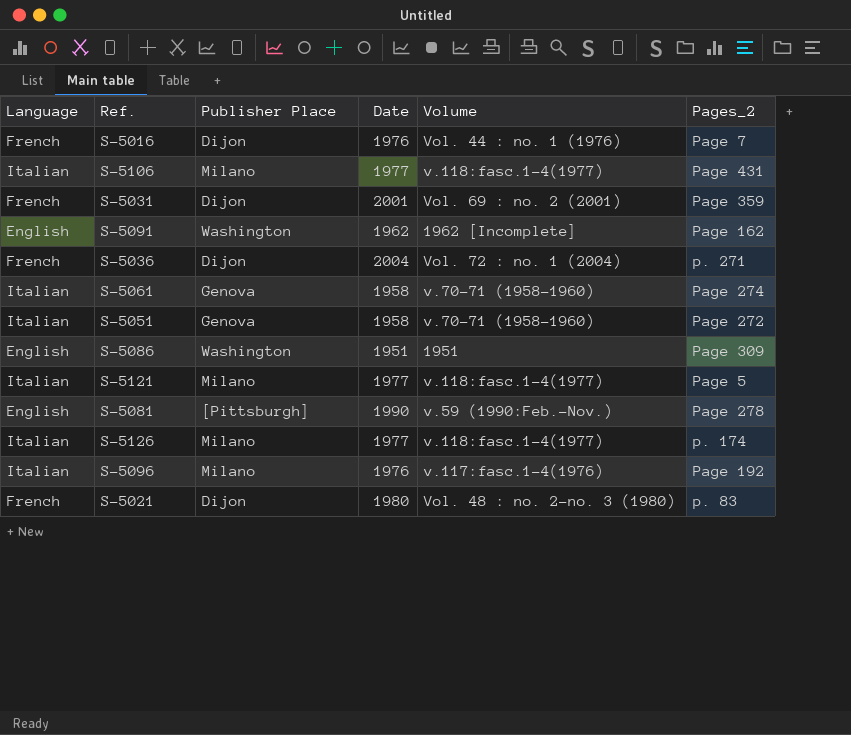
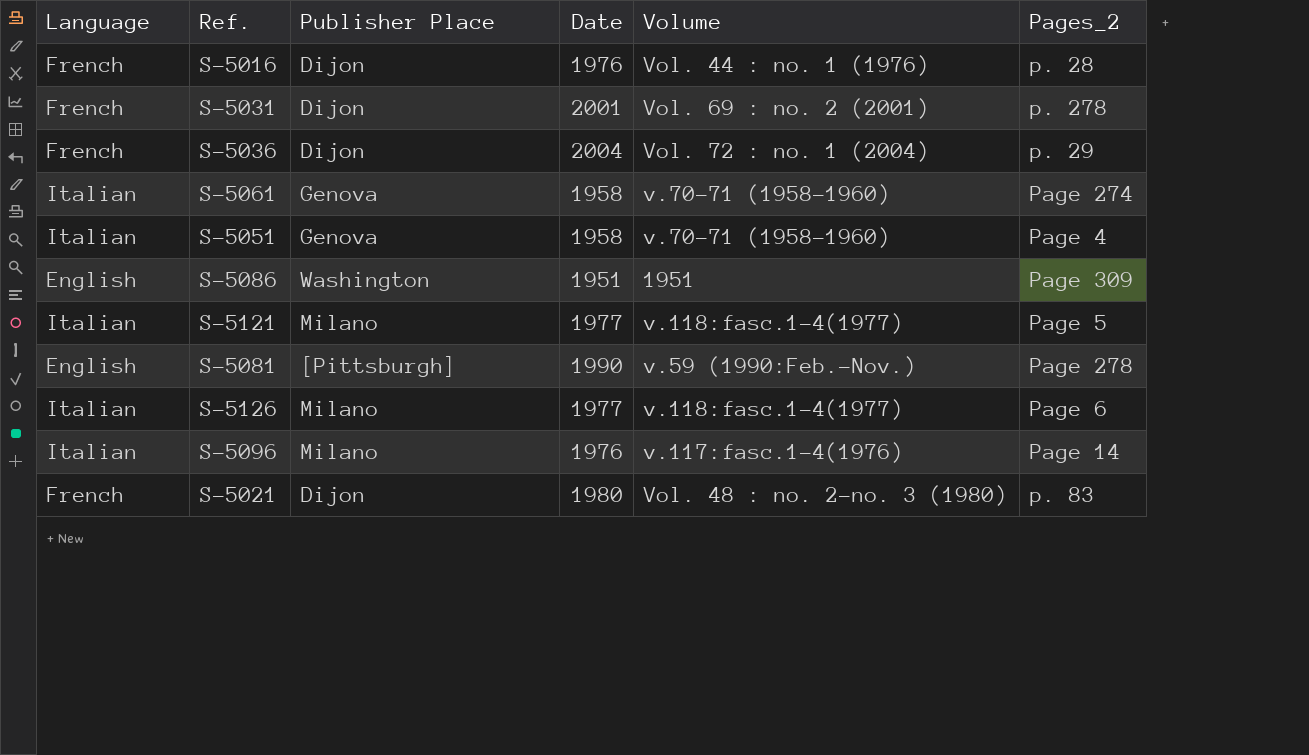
row S-5106: Italian | Milano | 1977 | v.118:fasc.1-4(1977) | Page 431 -> none
row S-5091: English | Washington | 1962 | 1962 [Incomplete] | Page 162 -> none
S-5016 | Pages_2: Page 7 -> p. 28
S-5031 | Pages_2: Page 359 -> p. 278
S-5036 | Pages_2: p. 271 -> p. 29
S-5051 | Pages_2: Page 272 -> Page 4
S-5126 | Pages_2: p. 174 -> Page 6
S-5096 | Pages_2: Page 192 -> Page 14

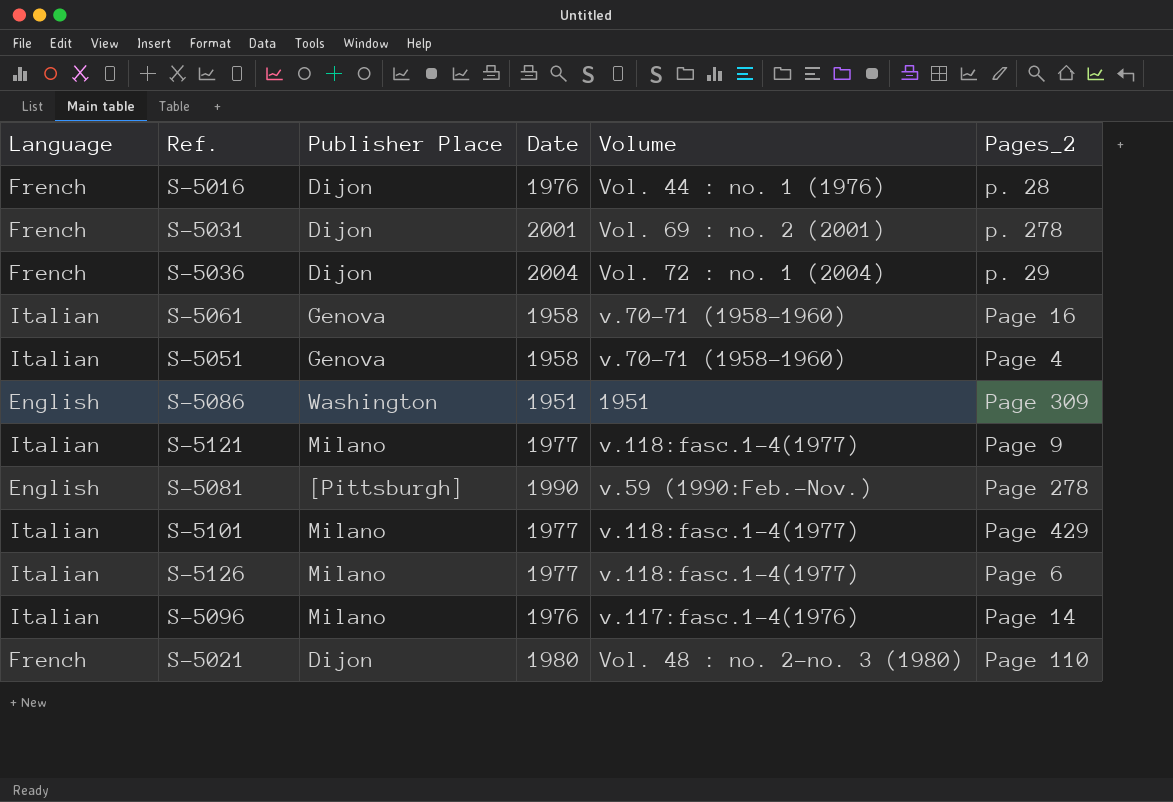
S-5061 | Pages_2: Page 274 -> Page 16
S-5121 | Pages_2: Page 5 -> Page 9
row S-5101: none -> Italian | Milano | 1977 | v.118:fasc.1-4(1977) | Page 429
S-5021 | Pages_2: p. 83 -> Page 110

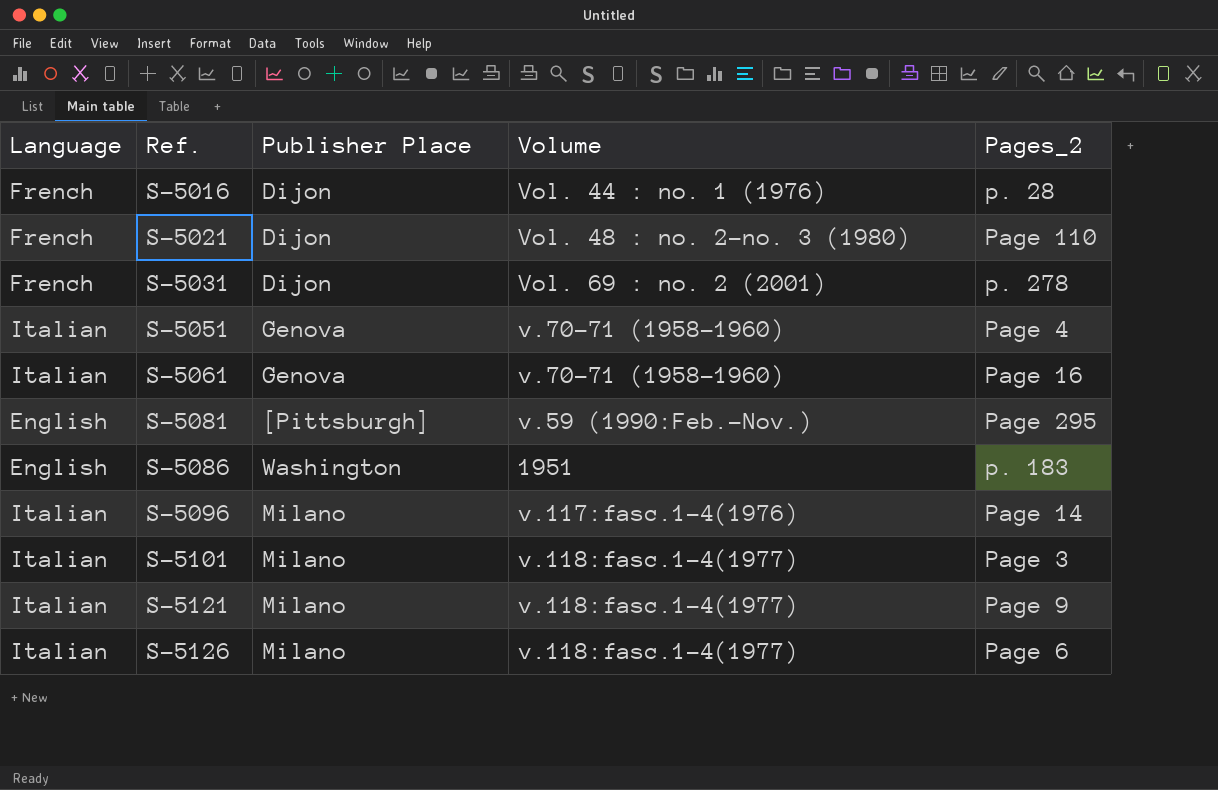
row order: none -> Ref. ascending
column Date | position: 4 -> none
row S-5036: French | Dijon | 2004 | Vol. 72 : no. 1 (2004) | p. 29 -> none
S-5081 | Pages_2: Page 278 -> Page 295
S-5086 | Pages_2: Page 309 -> p. 183
S-5101 | Pages_2: Page 429 -> Page 3

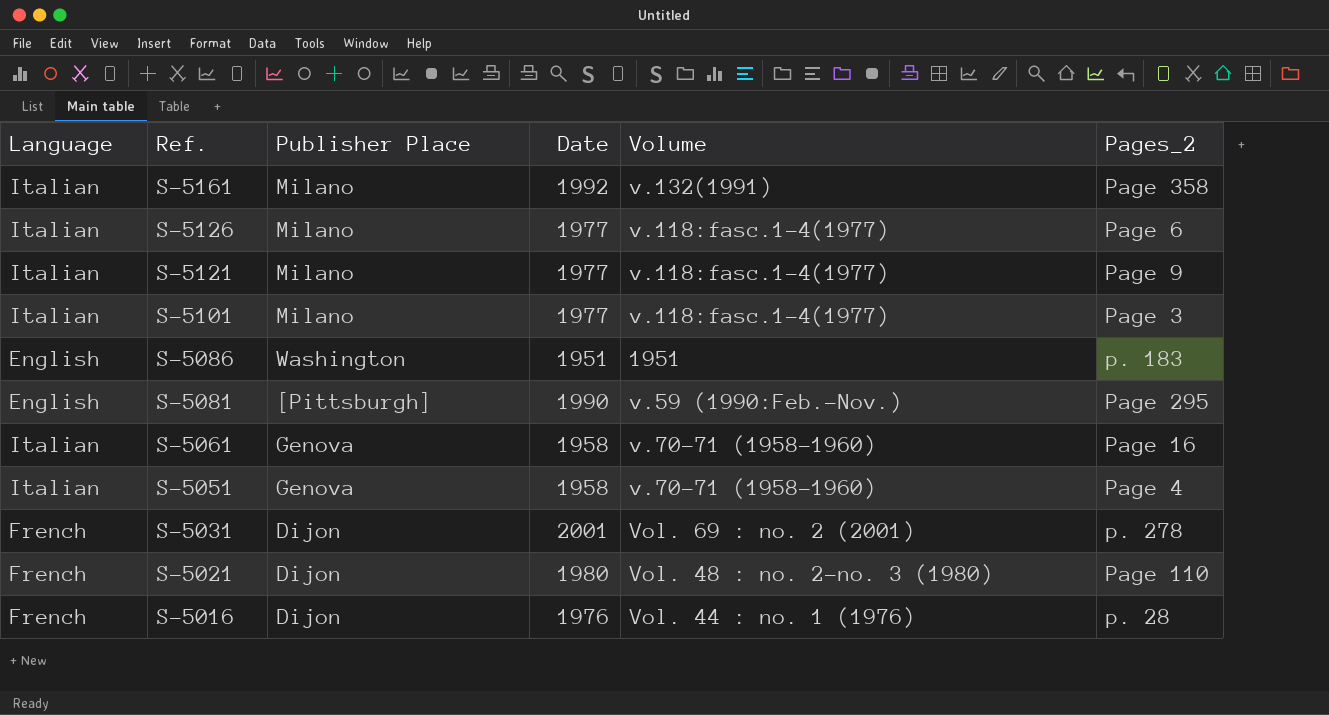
row order: Ref. ascending -> Ref. descending
column Date | position: none -> 4
row S-5096: Italian | Milano | v.117:fasc.1-4(1976) | Page 14 -> none
row S-5161: none -> Italian | Milano | 1992 | v.132(1991) | Page 358

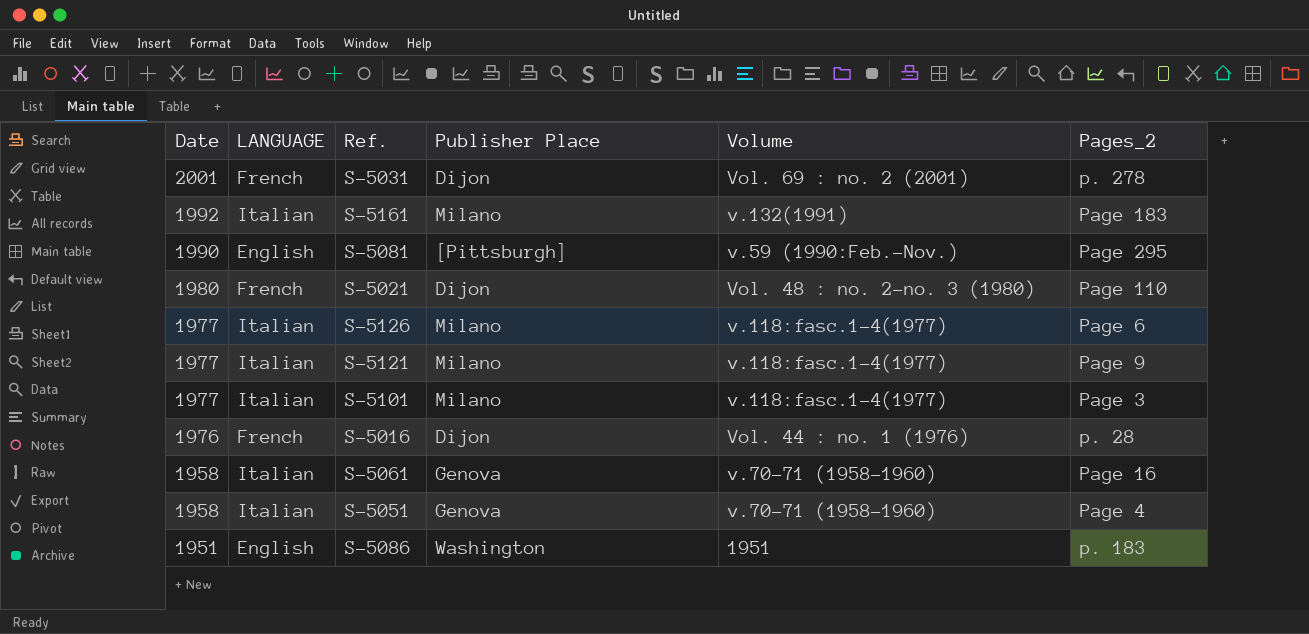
row order: Ref. descending -> Date descending
column Date | position: 4 -> 1
column name: Language -> LANGUAGE
S-5161 | Pages_2: Page 358 -> Page 183

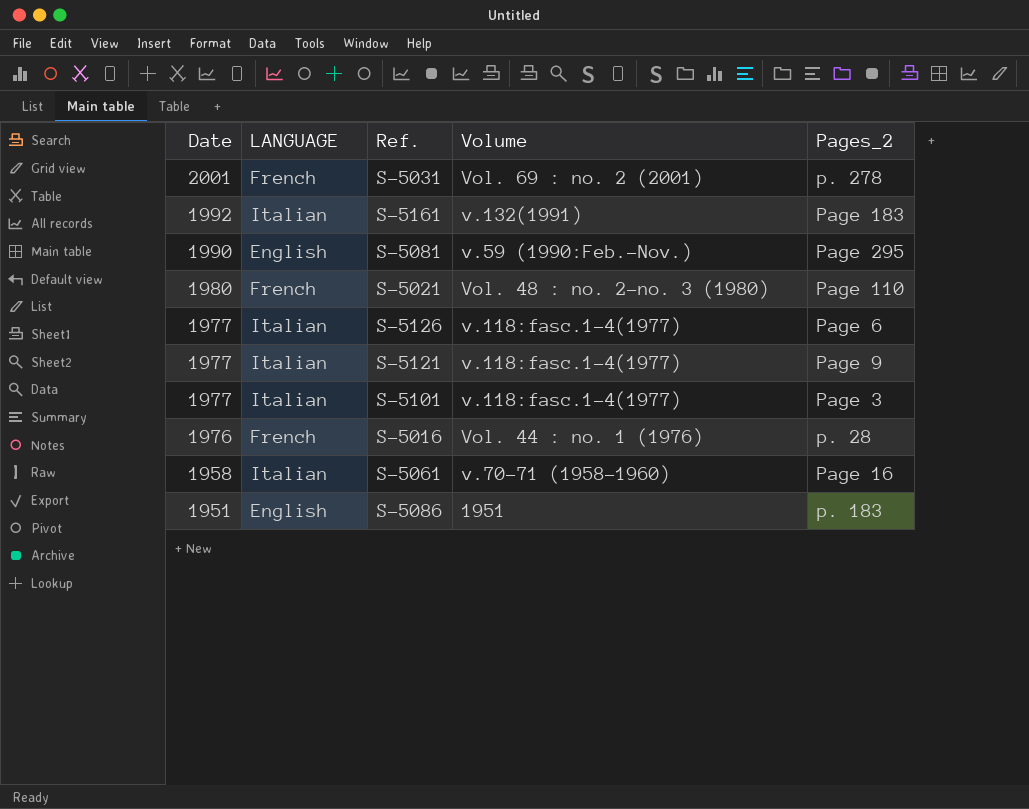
column Publisher Place | position: 4 -> none
row S-5051: 1958 | Italian | Genova | v.70-71 (1958-1960) | Page 4 -> none

